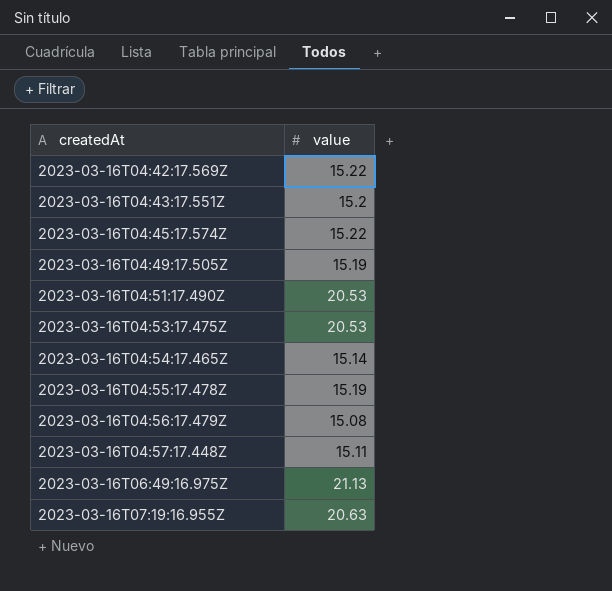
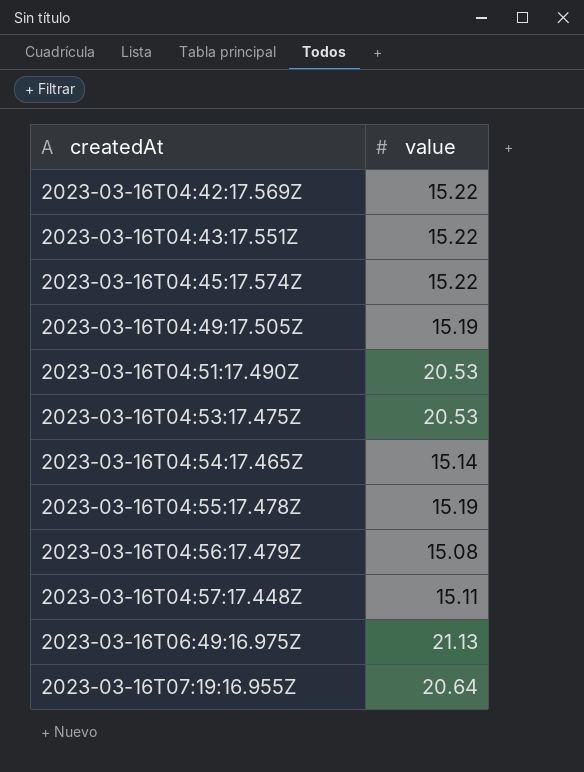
2023-03-16T04:43:17.551Z | value: 15.2 -> 15.22
2023-03-16T07:19:16.955Z | value: 20.63 -> 20.64

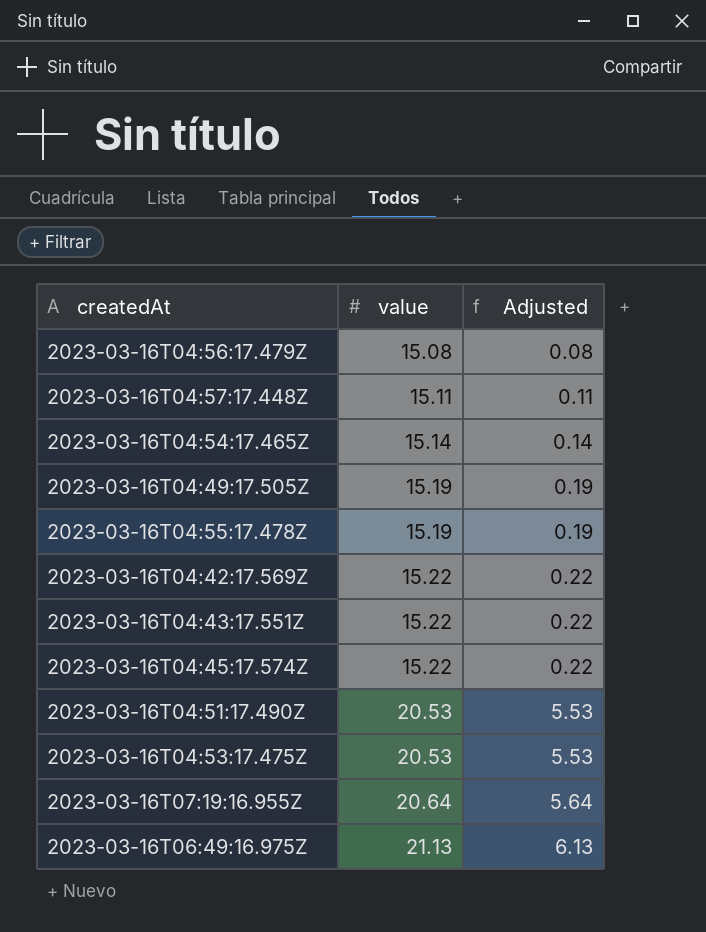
row order: createdAt ascending -> value ascending
column Adjusted | formula: none -> [value] - 15

